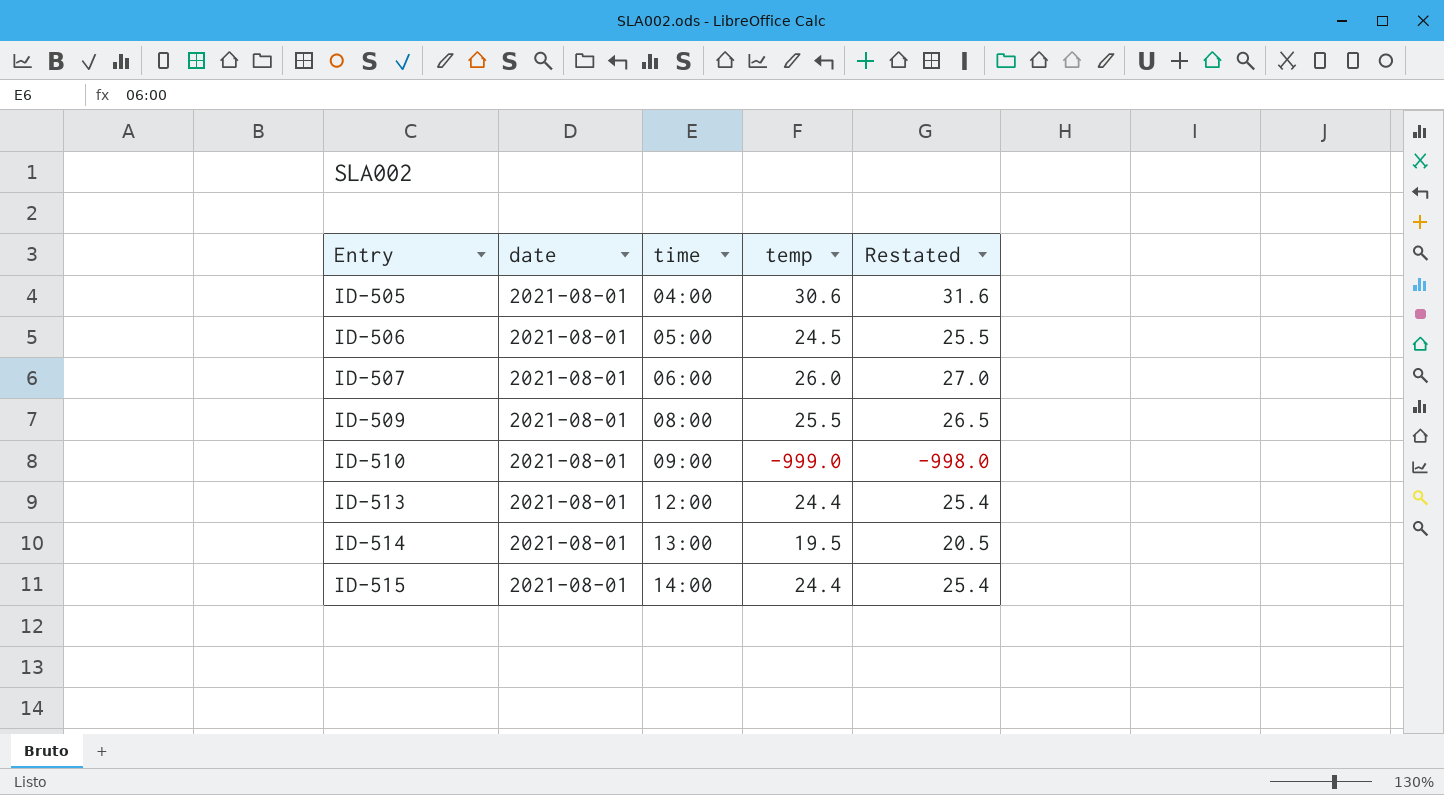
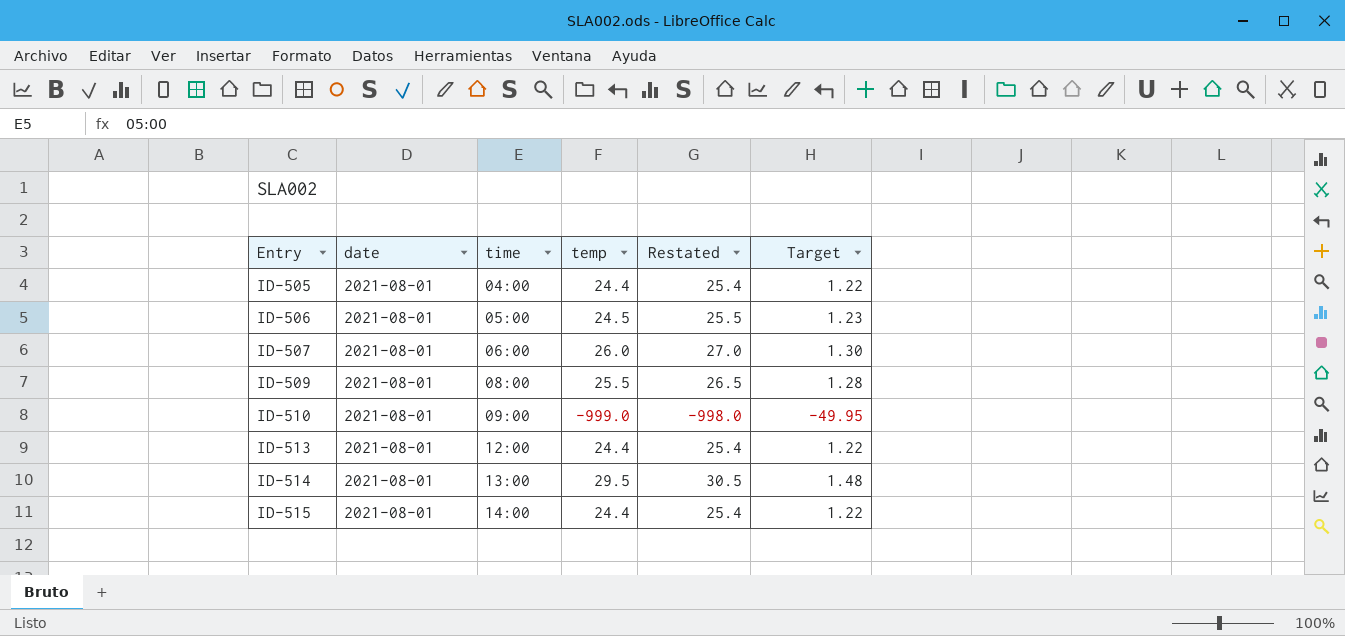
column Target | formula: none -> [temp] * 0.05
ID-505 | temp: 30.6 -> 24.4
ID-505 | Restated: 31.6 -> 25.4
ID-514 | temp: 19.5 -> 29.5
ID-514 | Restated: 20.5 -> 30.5

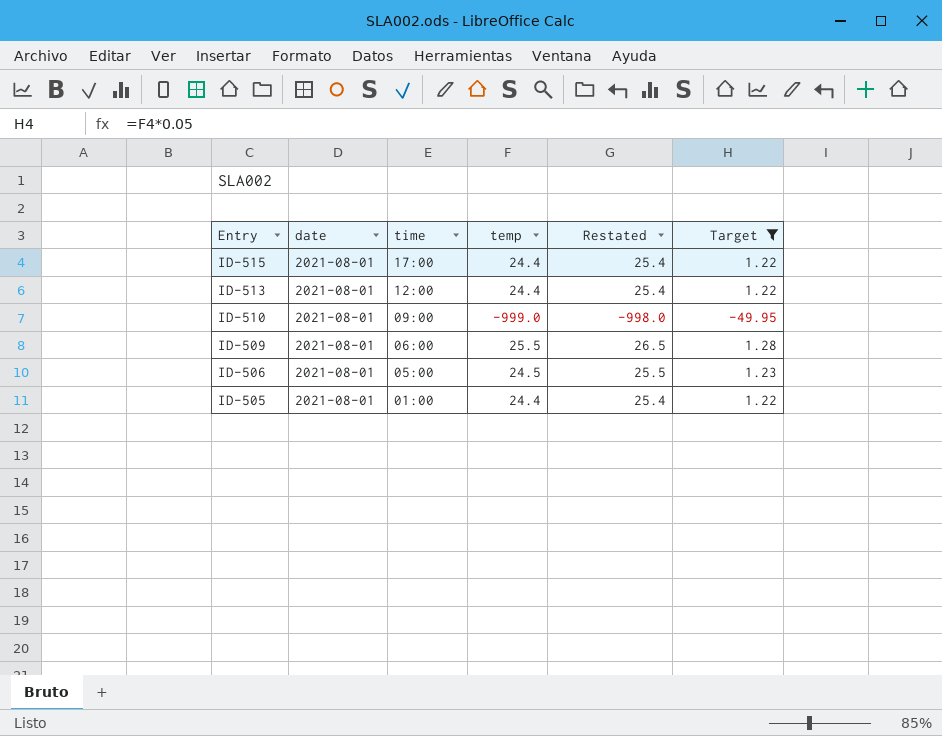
filter: none -> Target <= 1.28
row order: Entry ascending -> Entry descending
ID-515 | time: 14:00 -> 17:00
ID-509 | time: 08:00 -> 06:00
ID-505 | time: 04:00 -> 01:00

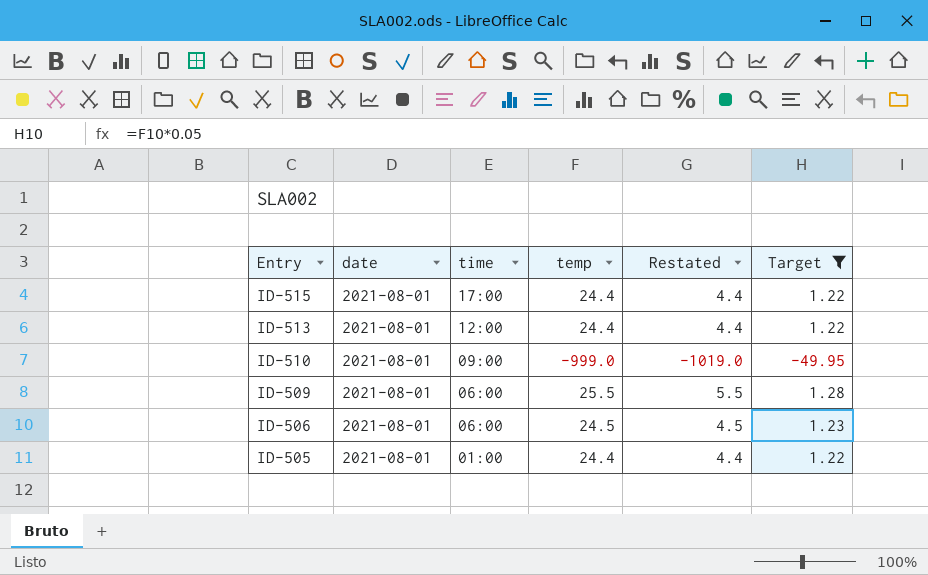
column Restated | formula: [temp] + 1 -> [temp] - 20
ID-506 | time: 05:00 -> 06:00

